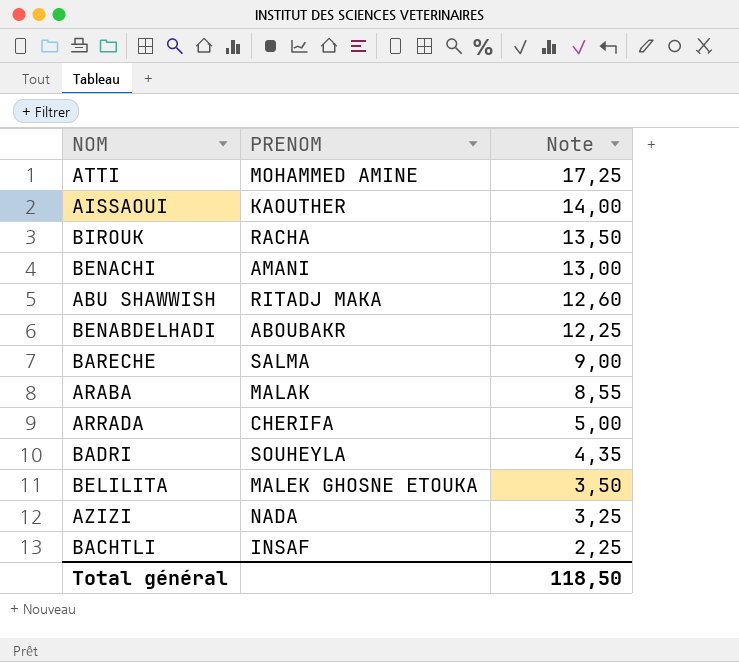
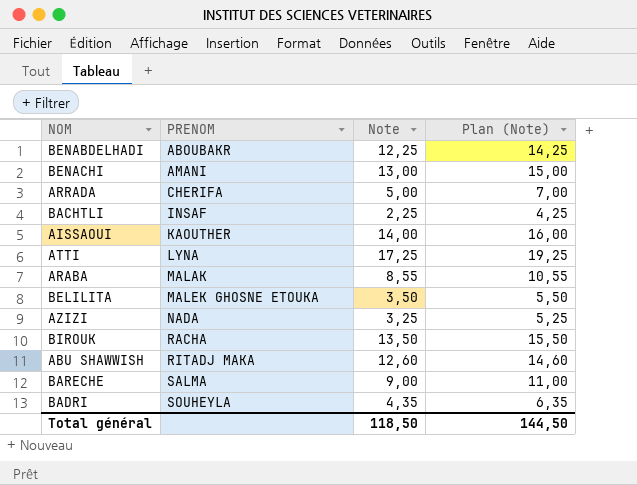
row order: Note descending -> PRENOM ascending
column Plan (Note) | formula: none -> [Note] + 2
ATTI | PRENOM: MOHAMMED AMINE -> LYNA

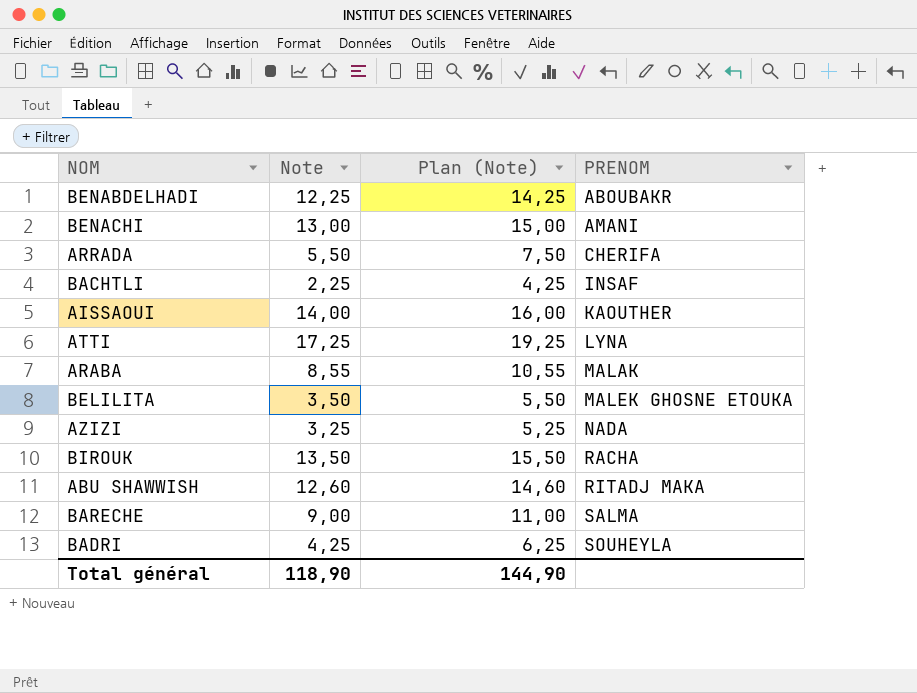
column PRENOM | position: 2 -> 4
ARRADA | Note: 5,00 -> 5,50
ARRADA | Plan (Note): 7,00 -> 7,50
BADRI | Note: 4,35 -> 4,25
BADRI | Plan (Note): 6,35 -> 6,25
Total général | Note: 118,50 -> 118,90
Total général | Plan (Note): 144,50 -> 144,90

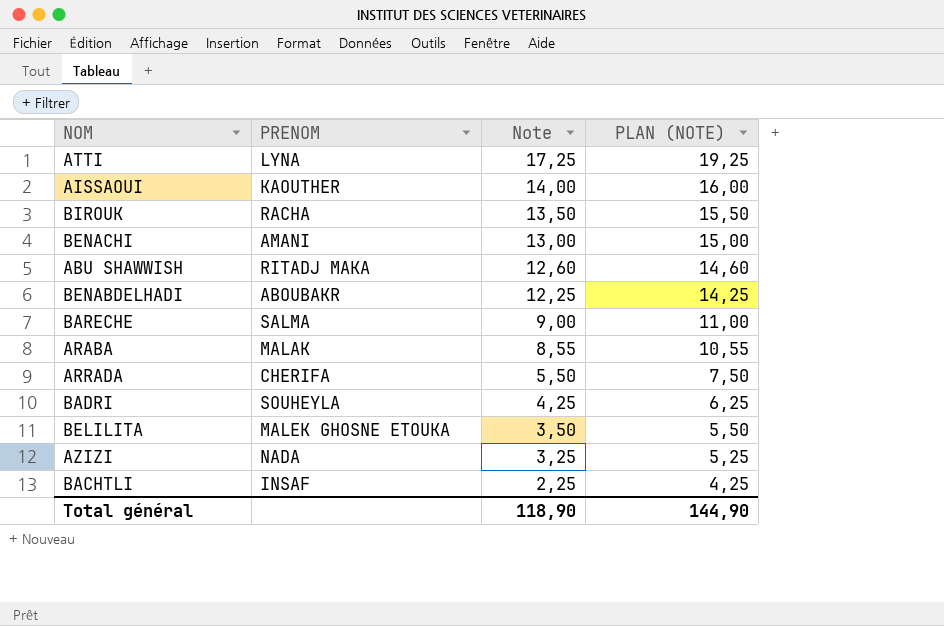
row order: PRENOM ascending -> Note descending
column PRENOM | position: 4 -> 2
column name: Plan (Note) -> PLAN (NOTE)

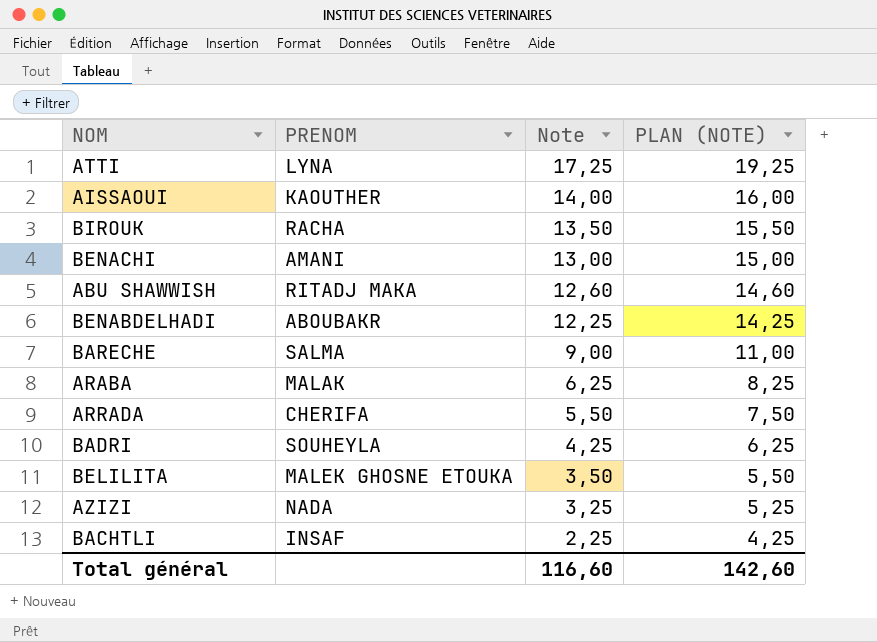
ARABA | Note: 8,55 -> 6,25
ARABA | PLAN (NOTE): 10,55 -> 8,25
Total général | Note: 118,90 -> 116,60
Total général | PLAN (NOTE): 144,90 -> 142,60

